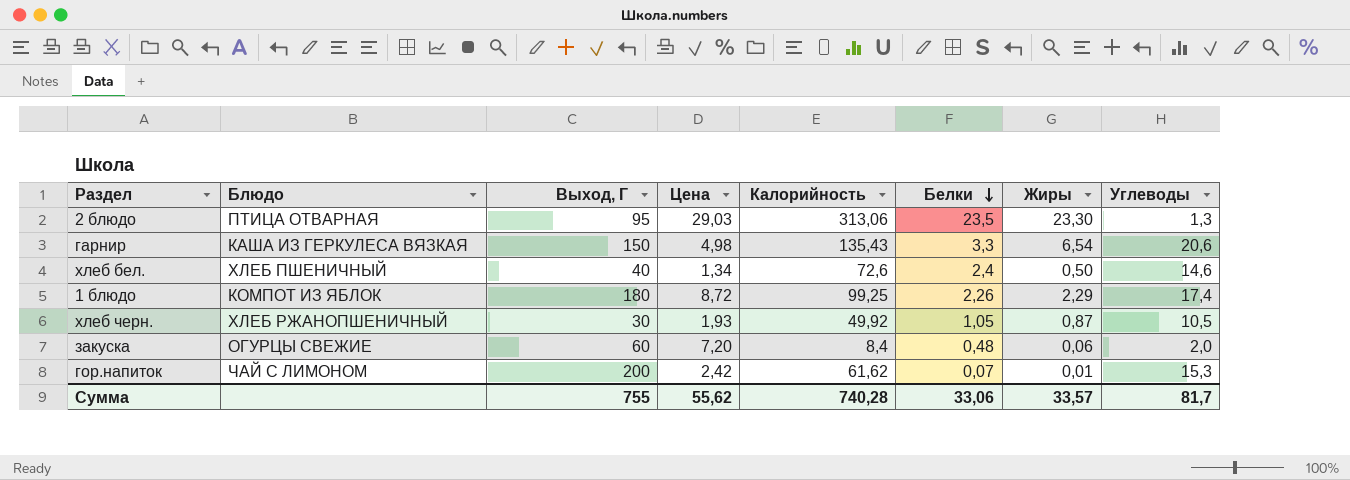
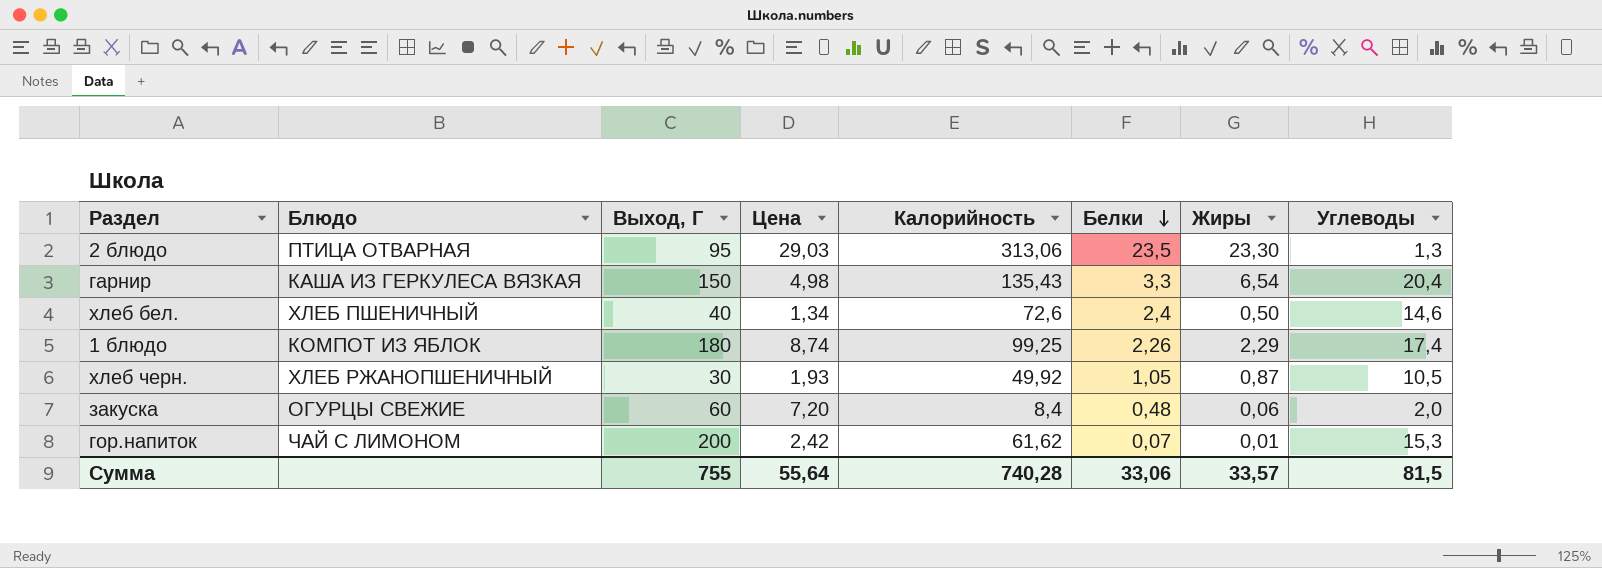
гарнир | Углеводы: 20,6 -> 20,4
1 блюдо | Цена: 8,72 -> 8,74
Сумма | Цена: 55,62 -> 55,64
Сумма | Углеводы: 81,7 -> 81,5

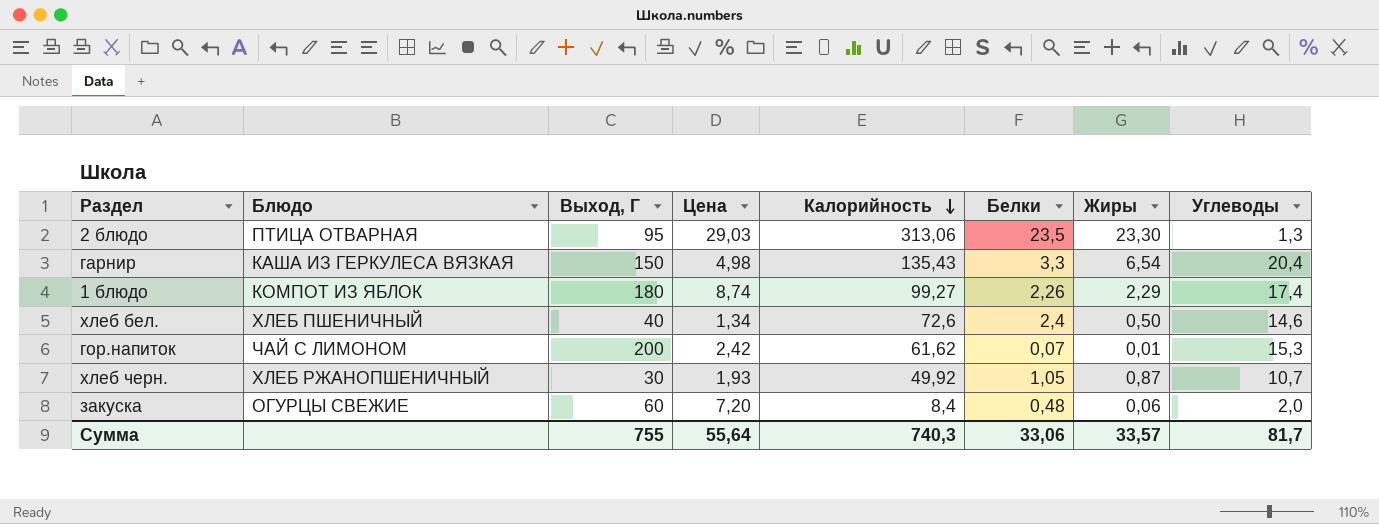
row order: Белки descending -> Калорийность descending
1 блюдо | Калорийность: 99,25 -> 99,27
хлеб черн. | Углеводы: 10,5 -> 10,7
Сумма | Калорийность: 740,28 -> 740,3
Сумма | Углеводы: 81,5 -> 81,7

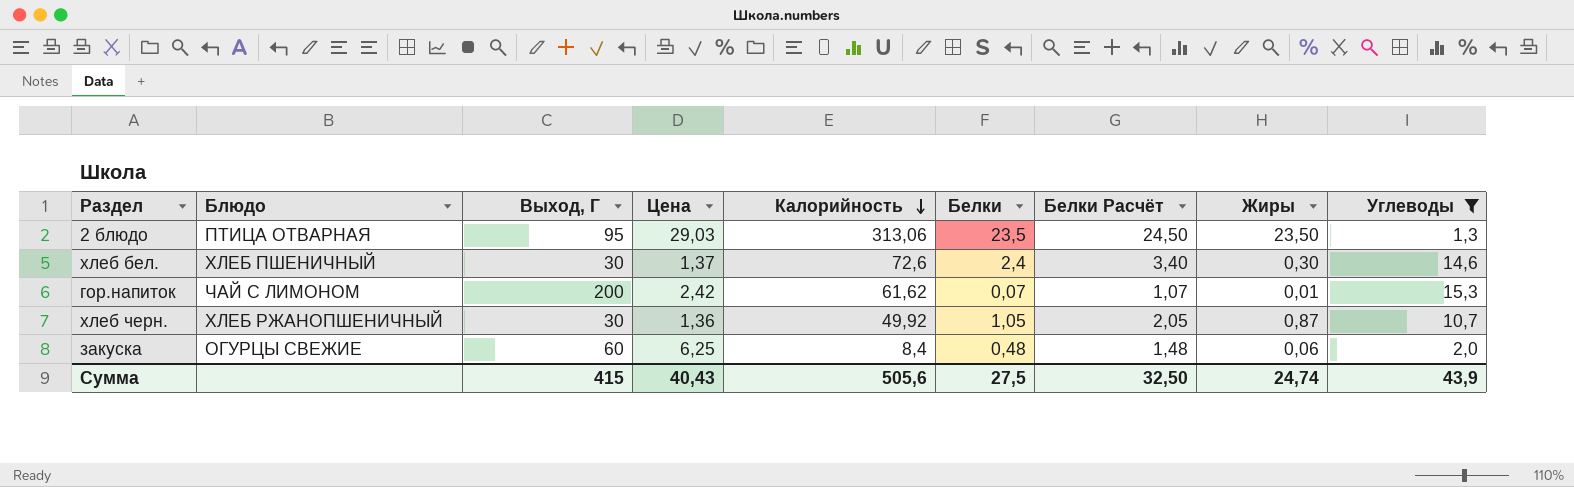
filter: none -> Углеводы <= 15,3
column Белки Расчёт | formula: none -> [Белки] + 1
2 блюдо | Жиры: 23,30 -> 23,50
хлеб бел. | Выход, Г: 40 -> 30
хлеб бел. | Цена: 1,34 -> 1,37
хлеб бел. | Жиры: 0,50 -> 0,30
хлеб черн. | Цена: 1,93 -> 1,36
закуска | Цена: 7,20 -> 6,25
Сумма | Выход, Г: 755 -> 415
Сумма | Цена: 55,64 -> 40,43
Сумма | Калорийность: 740,3 -> 505,6
Сумма | Белки: 33,06 -> 27,5
Сумма | Жиры: 33,57 -> 24,74
Сумма | Углеводы: 81,7 -> 43,9

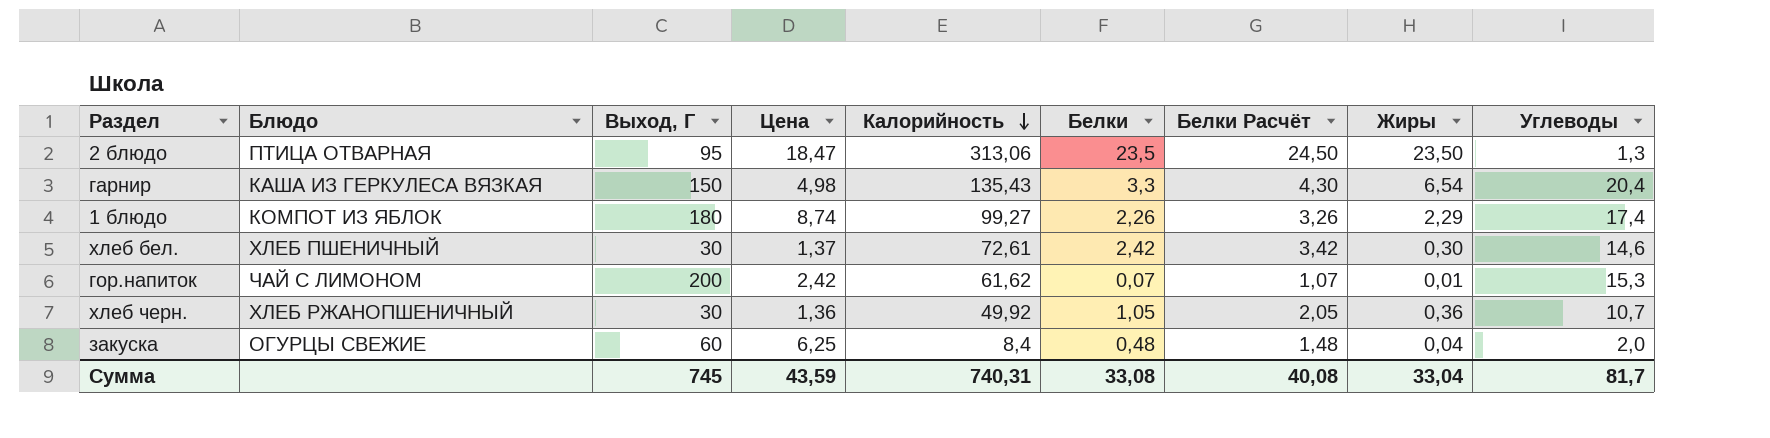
filter: Углеводы <= 15,3 -> none
2 блюдо | Цена: 29,03 -> 18,47
хлеб бел. | Калорийность: 72,6 -> 72,61
хлеб бел. | Белки: 2,4 -> 2,42
хлеб бел. | Белки Расчёт: 3,40 -> 3,42
хлеб черн. | Жиры: 0,87 -> 0,36
закуска | Жиры: 0,06 -> 0,04
Сумма | Выход, Г: 415 -> 745
Сумма | Цена: 40,43 -> 43,59
Сумма | Калорийность: 505,6 -> 740,31
Сумма | Белки: 27,5 -> 33,08
Сумма | Белки Расчёт: 32,50 -> 40,08
Сумма | Жиры: 24,74 -> 33,04
Сумма | Углеводы: 43,9 -> 81,7

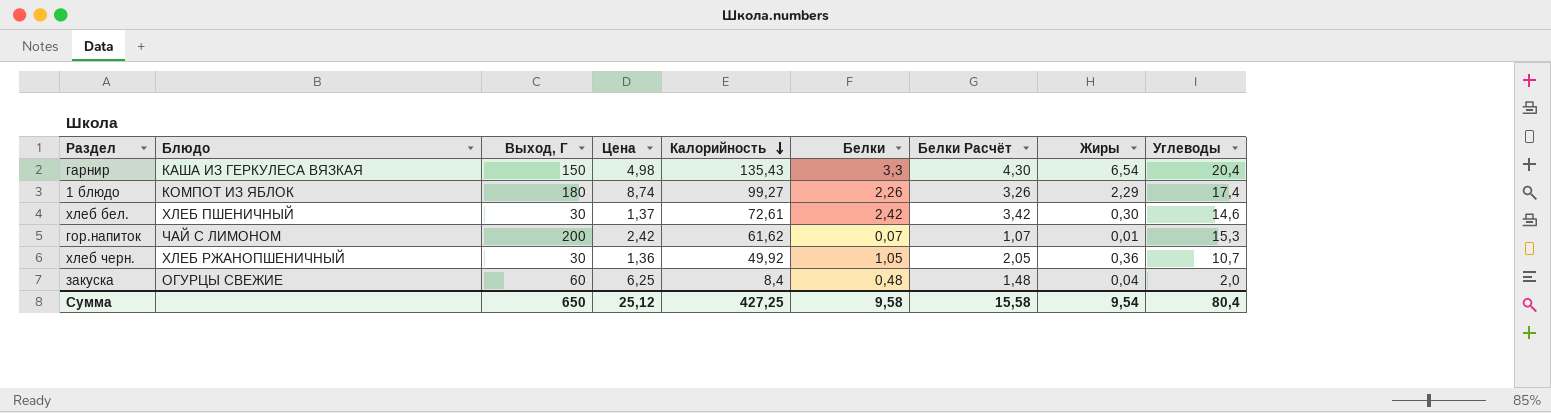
row 2 блюдо: ПТИЦА ОТВАРНАЯ | 95 | 18,47 | 313,06 | 23,5 | 24,50 | 23,50 | 1,3 -> none
Сумма | Выход, Г: 745 -> 650
Сумма | Цена: 43,59 -> 25,12
Сумма | Калорийность: 740,31 -> 427,25
Сумма | Белки: 33,08 -> 9,58
Сумма | Белки Расчёт: 40,08 -> 15,58
Сумма | Жиры: 33,04 -> 9,54
Сумма | Углеводы: 81,7 -> 80,4

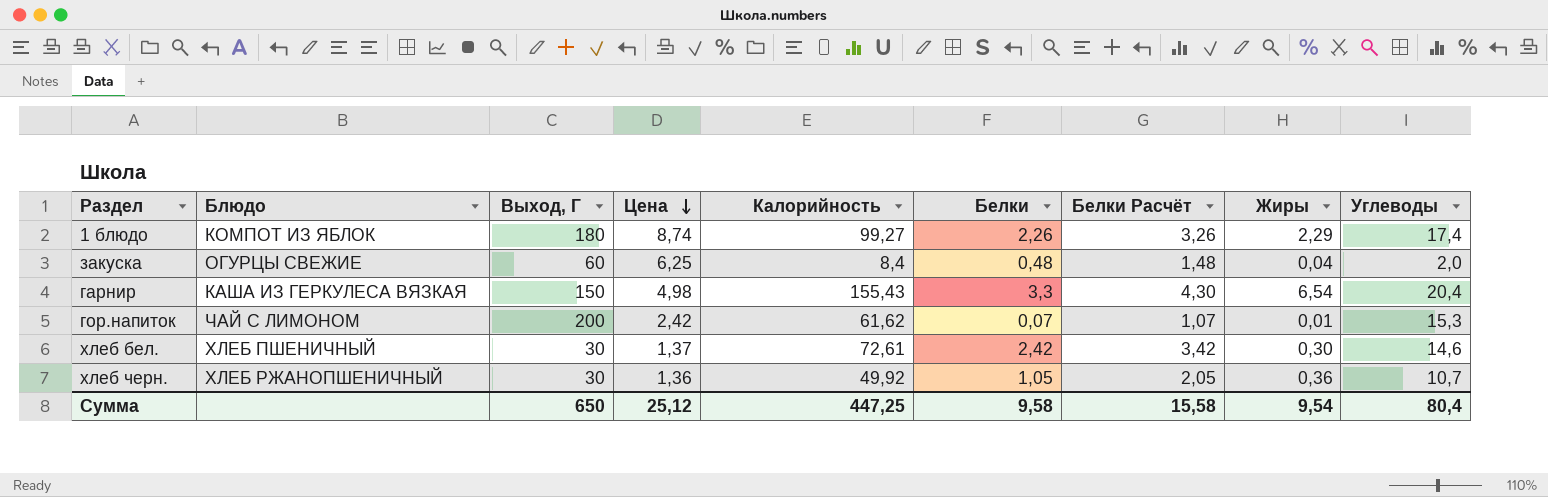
row order: Калорийность descending -> Цена descending
гарнир | Калорийность: 135,43 -> 155,43
Сумма | Калорийность: 427,25 -> 447,25

